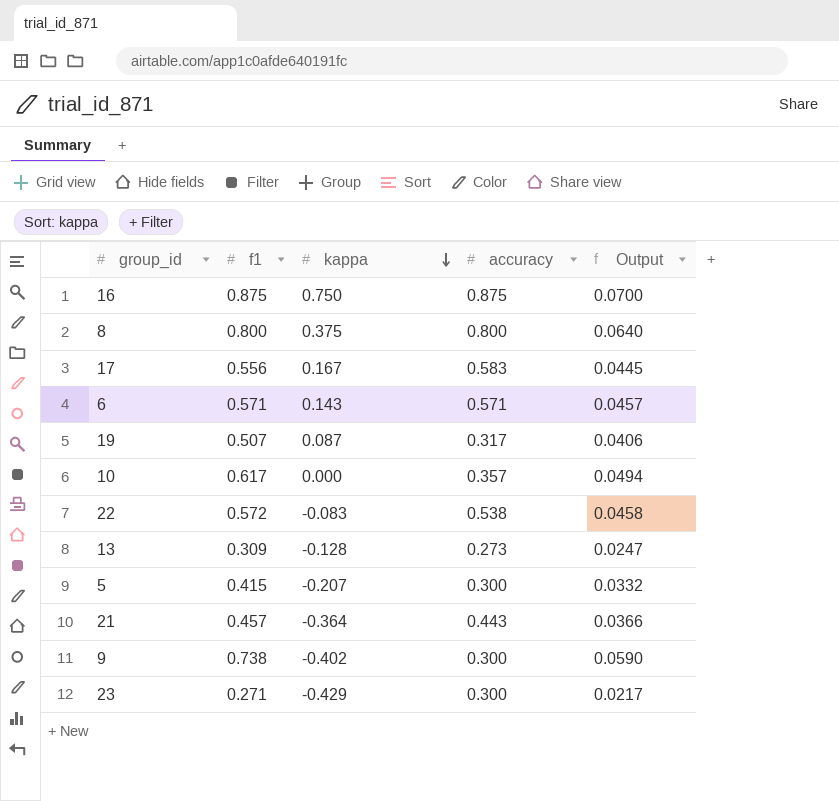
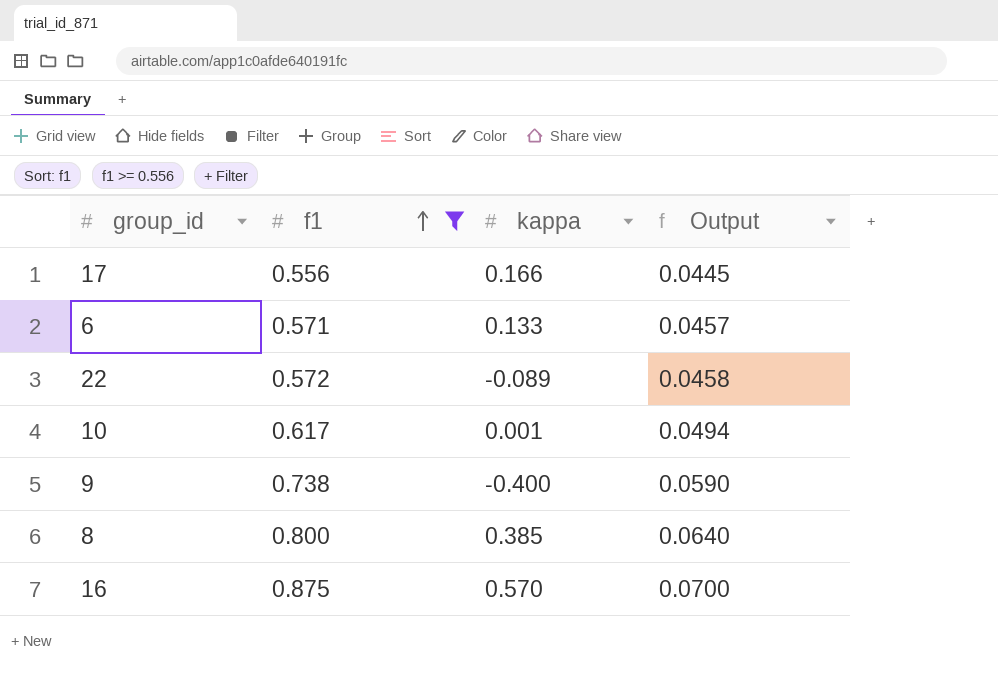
filter: none -> f1 >= 0.556
row order: kappa descending -> f1 ascending
column accuracy | position: 4 -> none
17 | kappa: 0.167 -> 0.166
6 | kappa: 0.143 -> 0.133
22 | kappa: -0.083 -> -0.089
10 | kappa: 0.000 -> 0.001
9 | kappa: -0.402 -> -0.400
8 | kappa: 0.375 -> 0.385
16 | kappa: 0.750 -> 0.570

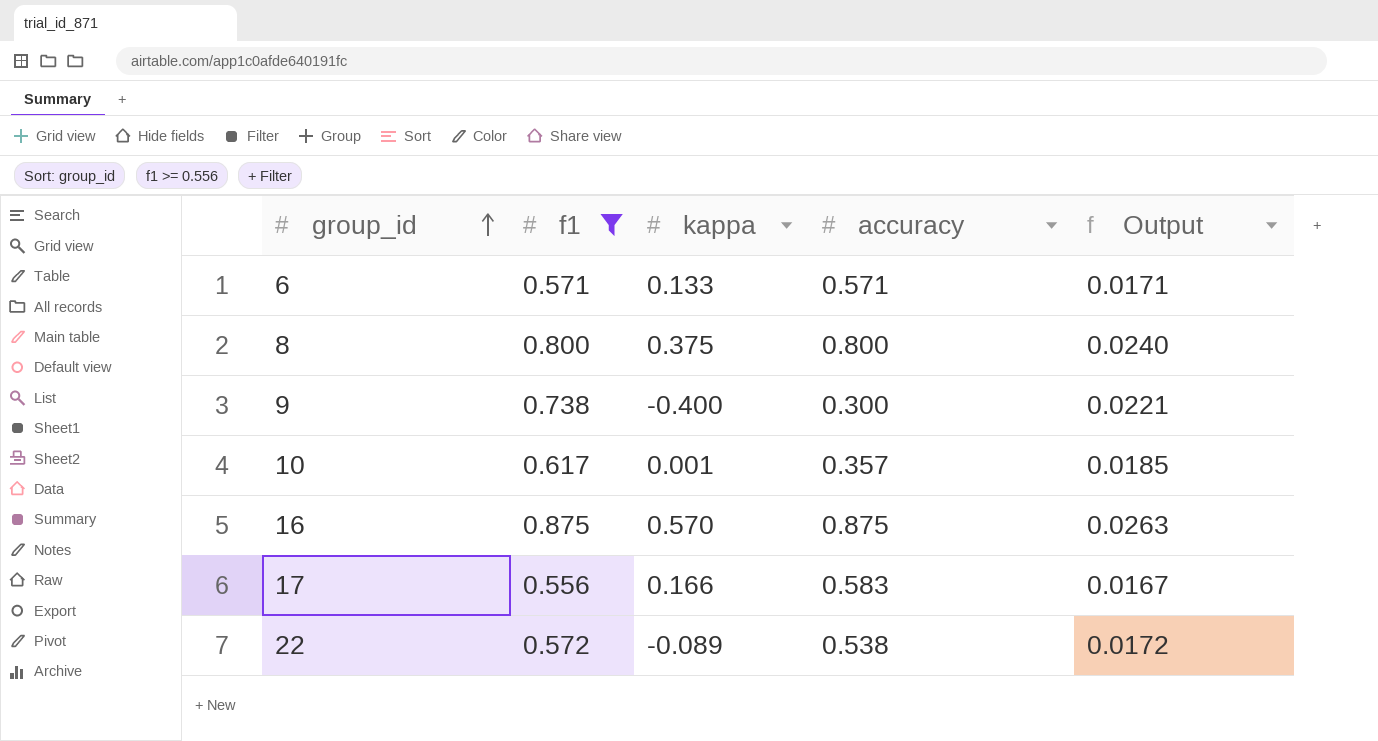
row order: f1 ascending -> group_id ascending
column accuracy | position: none -> 4
column Output | formula: [f1] * 0.08 -> [f1] * 0.03
8 | kappa: 0.385 -> 0.375

